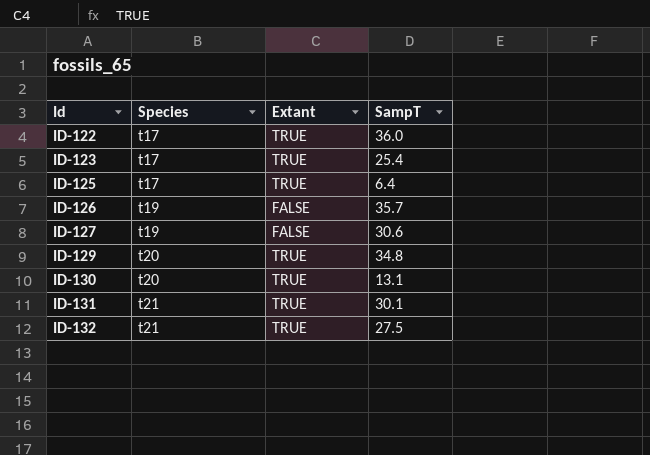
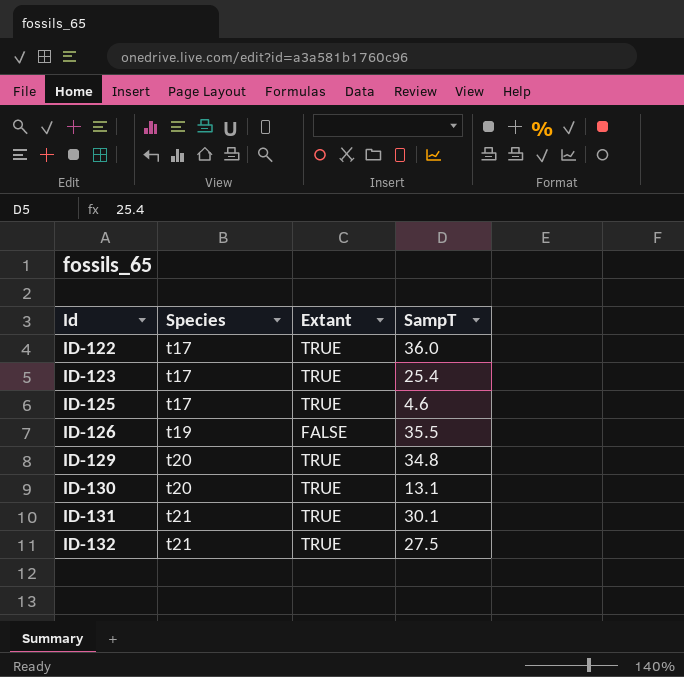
row ID-127: t19 | FALSE | 30.6 -> none
ID-125 | SampT: 6.4 -> 4.6
ID-126 | SampT: 35.7 -> 35.5

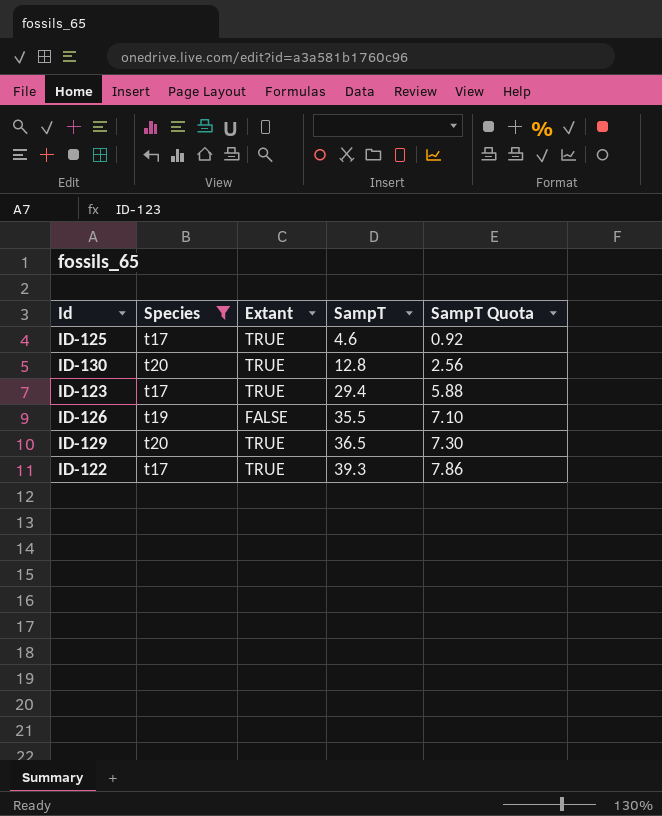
filter: none -> Species != t21
row order: Id ascending -> SampT ascending
column SampT Quota | formula: none -> [SampT] * 0.2
ID-130 | SampT: 13.1 -> 12.8
ID-123 | SampT: 25.4 -> 29.4
ID-129 | SampT: 34.8 -> 36.5
ID-122 | SampT: 36.0 -> 39.3

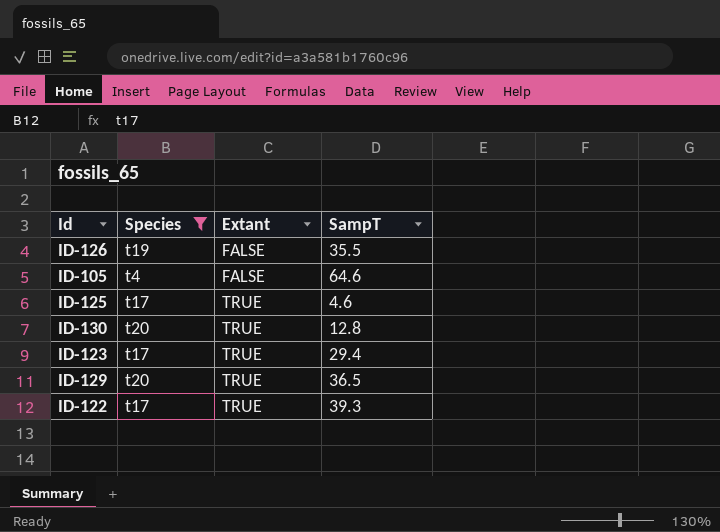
row order: SampT ascending -> Extant ascending
column SampT Quota | formula: [SampT] * 0.2 -> none
row ID-105: none -> t4 | FALSE | 64.6

